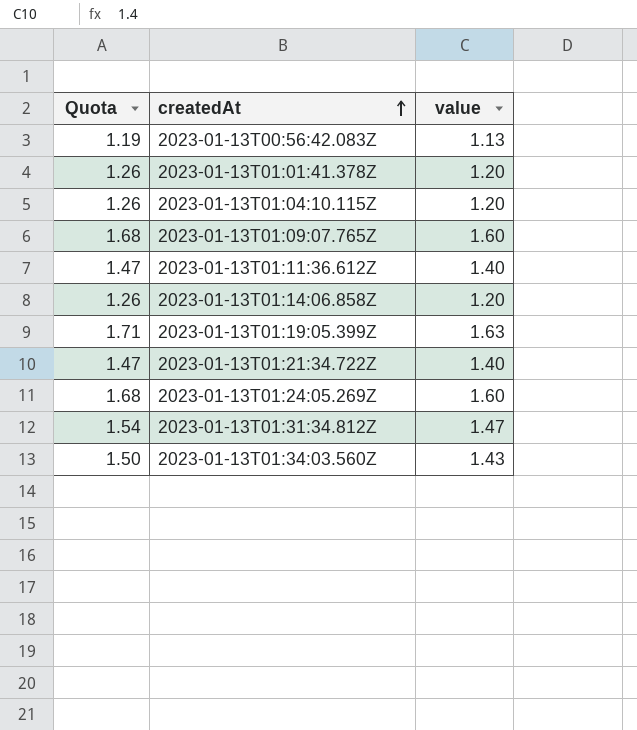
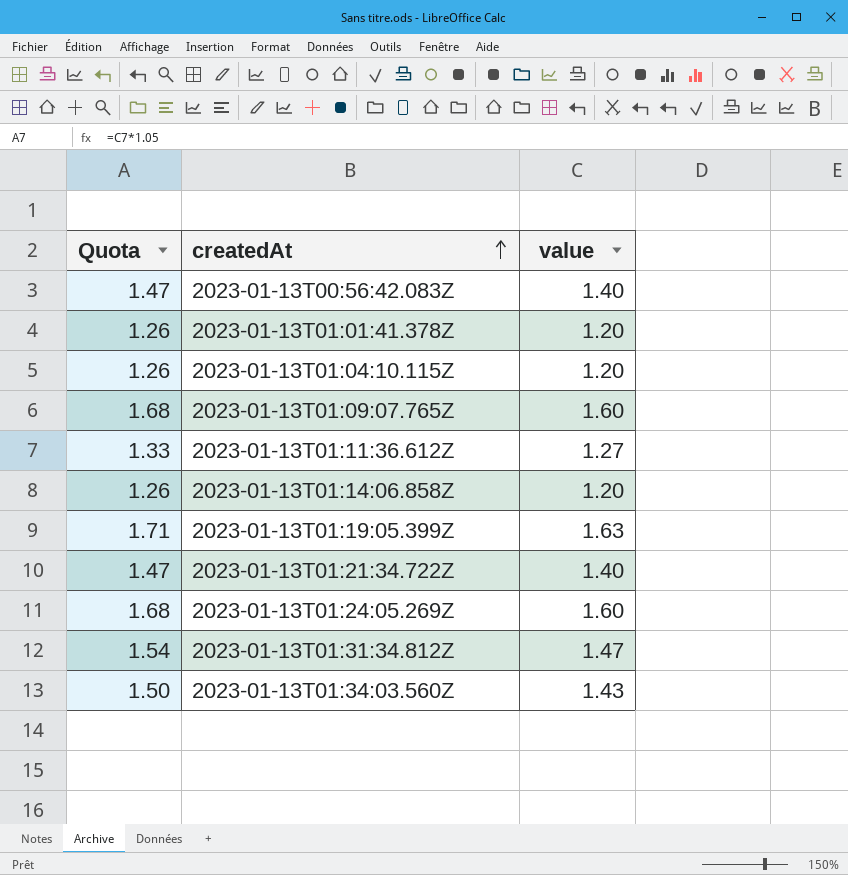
2023-01-13T00:56:42.083Z | Quota: 1.19 -> 1.47
2023-01-13T00:56:42.083Z | value: 1.13 -> 1.40
2023-01-13T01:11:36.612Z | Quota: 1.47 -> 1.33
2023-01-13T01:11:36.612Z | value: 1.40 -> 1.27

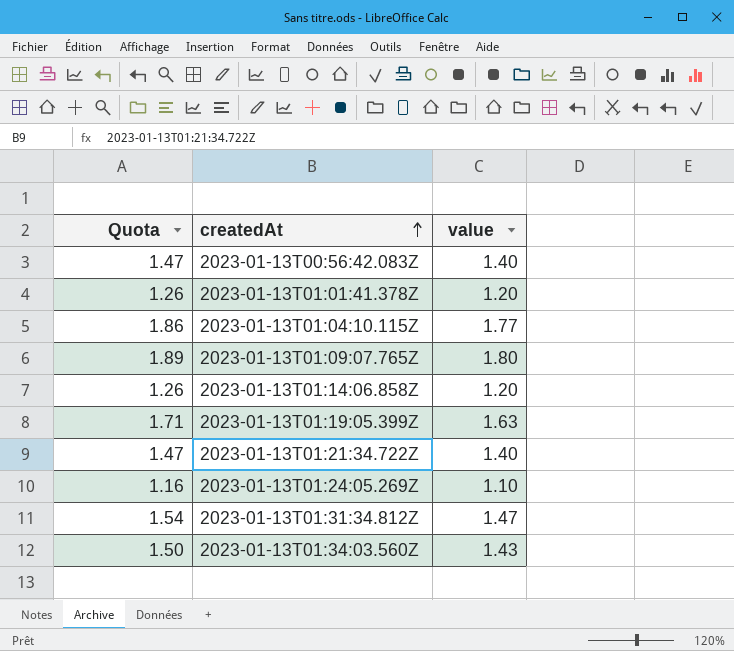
row 2023-01-13T01:11:36.612Z: 1.33 | 1.27 -> none
2023-01-13T01:04:10.115Z | Quota: 1.26 -> 1.86
2023-01-13T01:04:10.115Z | value: 1.20 -> 1.77
2023-01-13T01:09:07.765Z | Quota: 1.68 -> 1.89
2023-01-13T01:09:07.765Z | value: 1.60 -> 1.80
2023-01-13T01:24:05.269Z | Quota: 1.68 -> 1.16
2023-01-13T01:24:05.269Z | value: 1.60 -> 1.10

